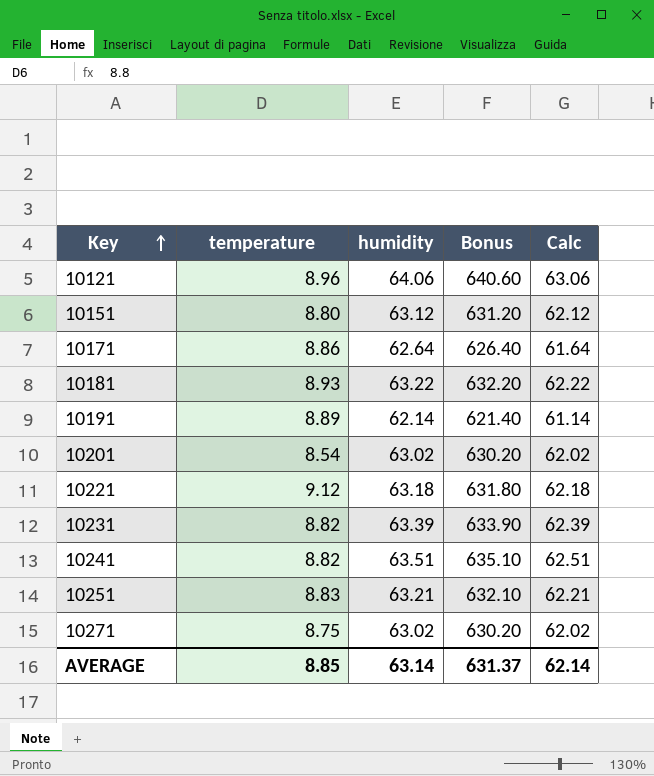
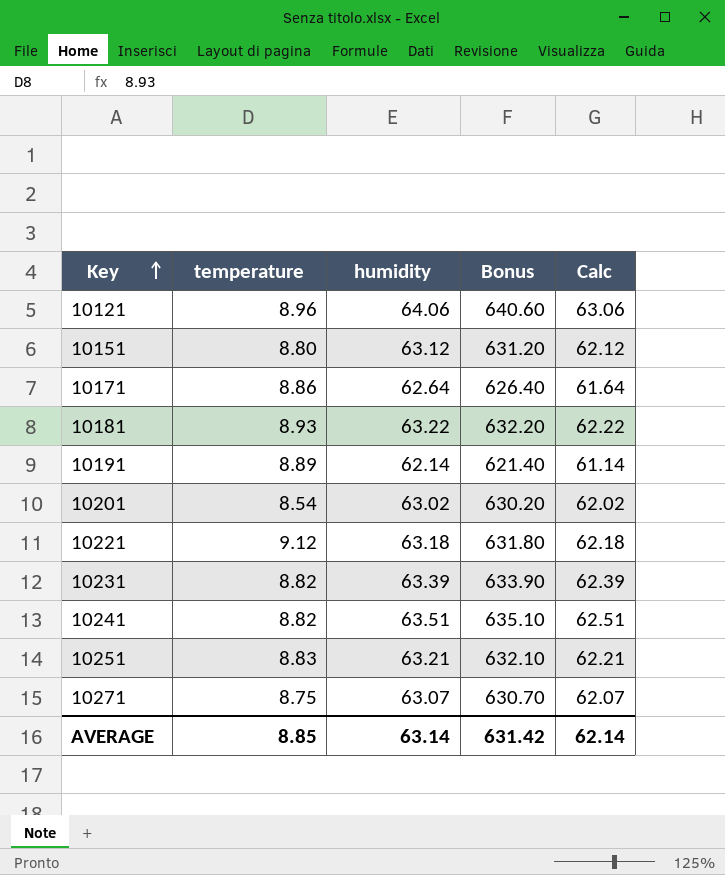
10271 | humidity: 63.02 -> 63.07
10271 | Bonus: 630.20 -> 630.70
10271 | Calc: 62.02 -> 62.07
AVERAGE | Bonus: 631.37 -> 631.42

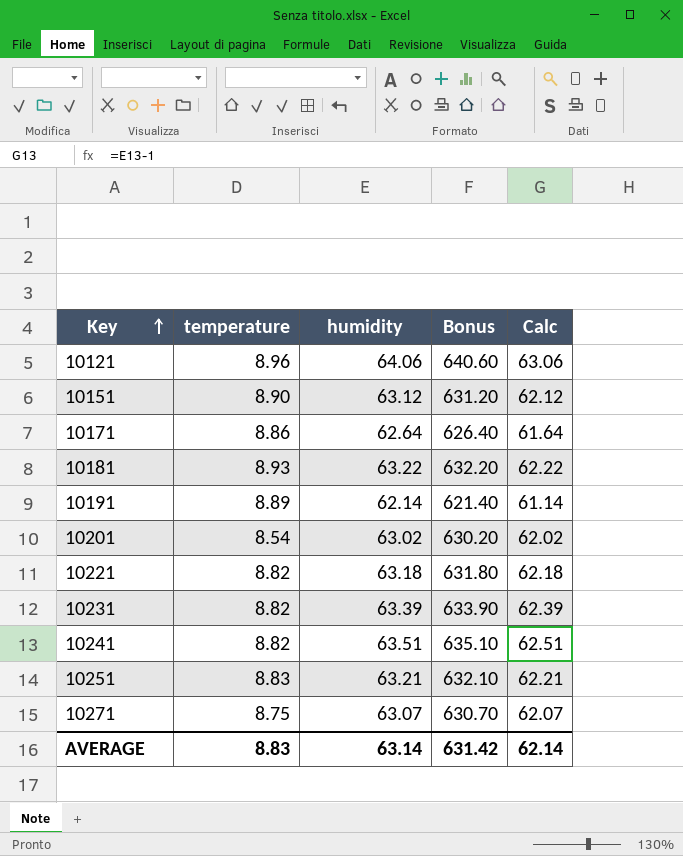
10151 | temperature: 8.80 -> 8.90
10221 | temperature: 9.12 -> 8.82
AVERAGE | temperature: 8.85 -> 8.83

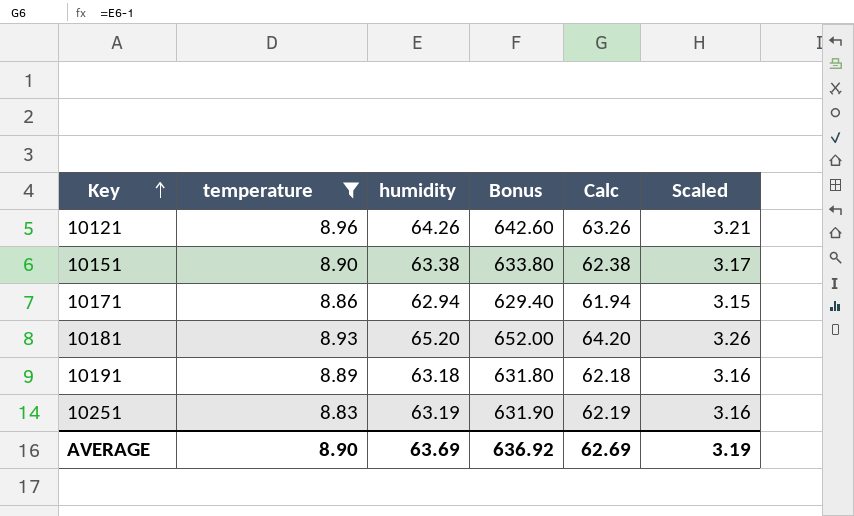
filter: none -> temperature >= 8.83
column Scaled | formula: none -> [humidity] * 0.05
10121 | humidity: 64.06 -> 64.26
10121 | Bonus: 640.60 -> 642.60
10121 | Calc: 63.06 -> 63.26
10151 | humidity: 63.12 -> 63.38
10151 | Bonus: 631.20 -> 633.80
10151 | Calc: 62.12 -> 62.38
10171 | humidity: 62.64 -> 62.94
10171 | Bonus: 626.40 -> 629.40
10171 | Calc: 61.64 -> 61.94
10181 | humidity: 63.22 -> 65.20
10181 | Bonus: 632.20 -> 652.00
10181 | Calc: 62.22 -> 64.20
10191 | humidity: 62.14 -> 63.18
10191 | Bonus: 621.40 -> 631.80
10191 | Calc: 61.14 -> 62.18
10251 | humidity: 63.21 -> 63.19
10251 | Bonus: 632.10 -> 631.90
10251 | Calc: 62.21 -> 62.19
AVERAGE | temperature: 8.83 -> 8.90
AVERAGE | humidity: 63.14 -> 63.69
AVERAGE | Bonus: 631.42 -> 636.92
AVERAGE | Calc: 62.14 -> 62.69

